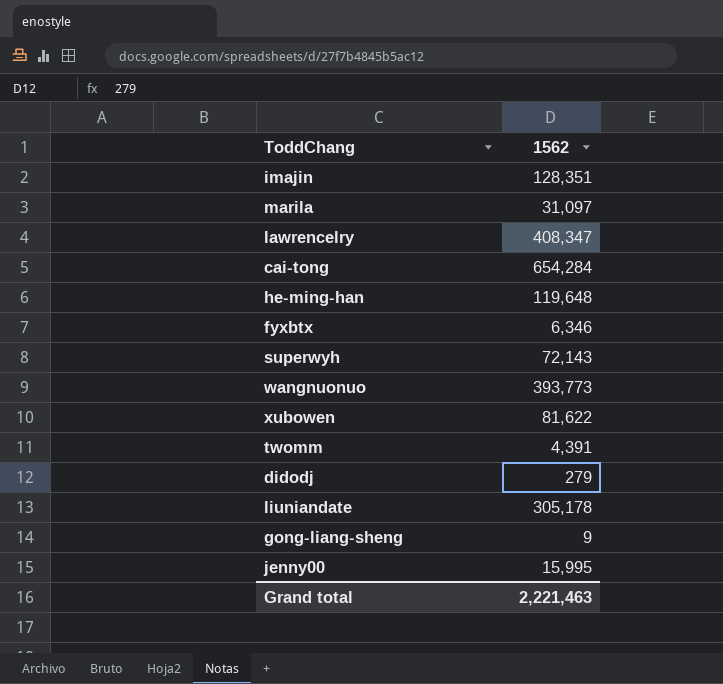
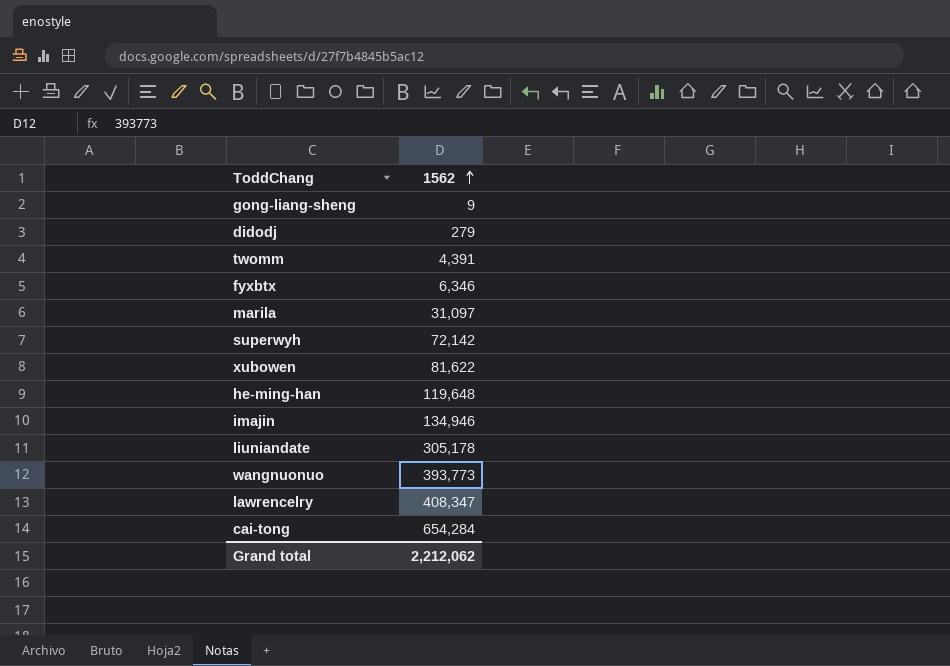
row order: none -> 1562 ascending
row jenny00: 15,995 -> none
superwyh | 1562: 72,143 -> 72,142
imajin | 1562: 128,351 -> 134,946
Grand total | 1562: 2,221,463 -> 2,212,062

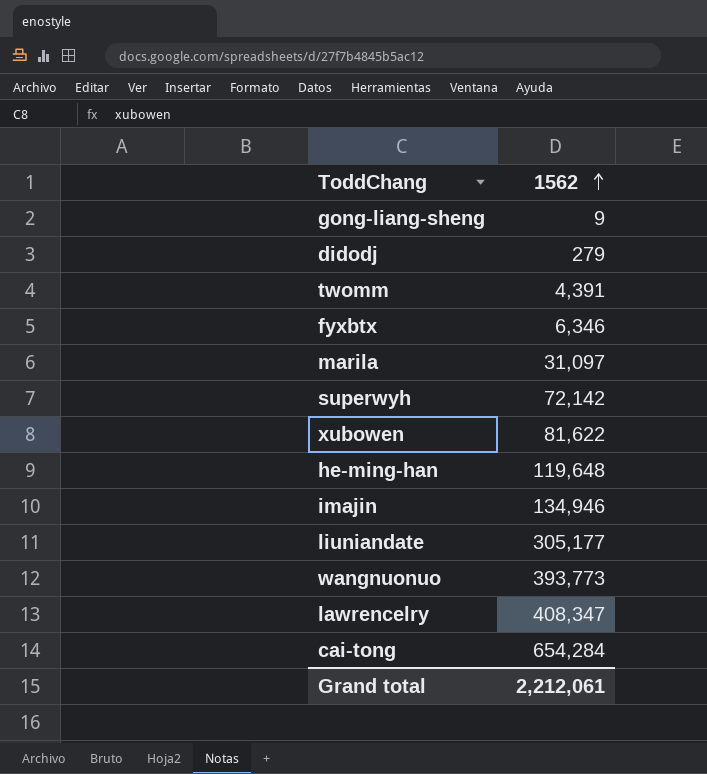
liuniandate | 1562: 305,178 -> 305,177
Grand total | 1562: 2,212,062 -> 2,212,061

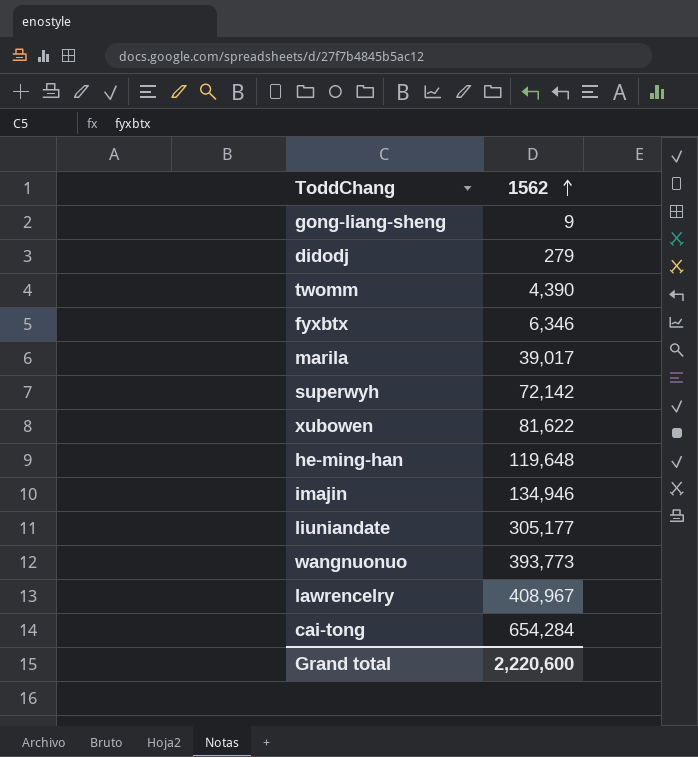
twomm | 1562: 4,391 -> 4,390
marila | 1562: 31,097 -> 39,017
lawrencelry | 1562: 408,347 -> 408,967
Grand total | 1562: 2,212,061 -> 2,220,600

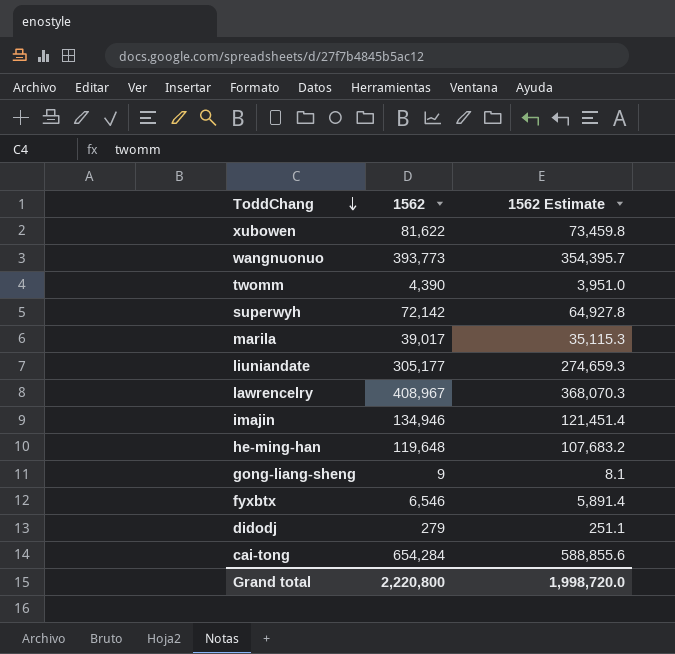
row order: 1562 ascending -> ToddChang descending
column 1562 Estimate | formula: none -> [1562] * 0.9
fyxbtx | 1562: 6,346 -> 6,546
Grand total | 1562: 2,220,600 -> 2,220,800

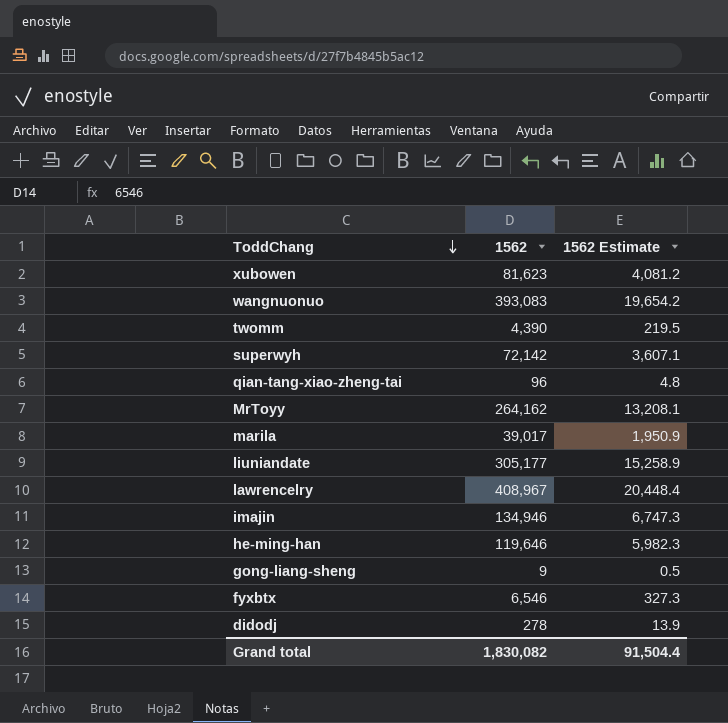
column 1562 Estimate | formula: [1562] * 0.9 -> [1562] * 0.05
row cai-tong: 654,284 | 588,855.6 -> none
xubowen | 1562: 81,622 -> 81,623
wangnuonuo | 1562: 393,773 -> 393,083
row qian-tang-xiao-zheng-tai: none -> 96 | 4.8
row MrToyy: none -> 264,162 | 13,208.1
he-ming-han | 1562: 119,648 -> 119,646
didodj | 1562: 279 -> 278
Grand total | 1562: 2,220,800 -> 1,830,082
Grand total | 1562 Estimate: 1,998,720.0 -> 91,504.4

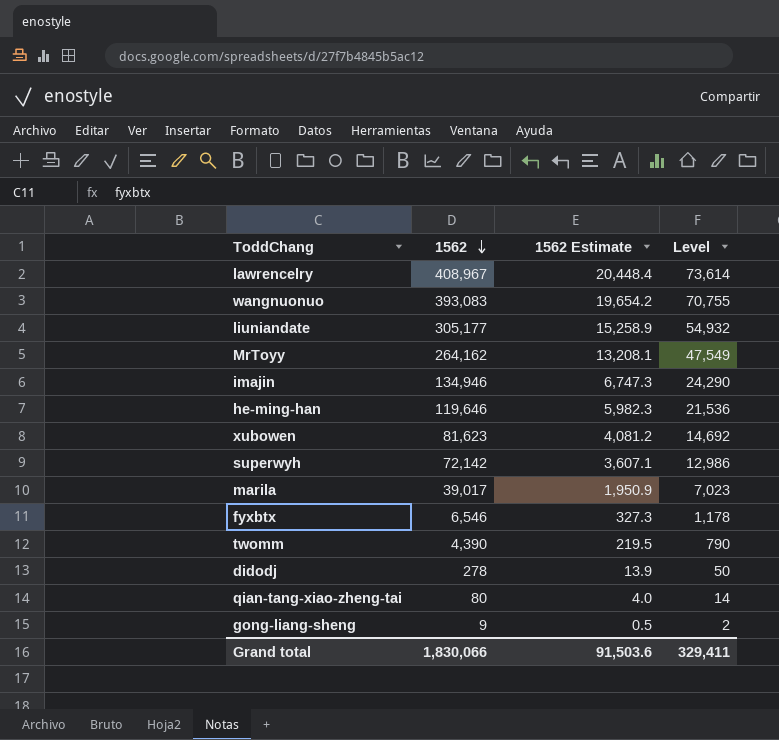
row order: ToddChang descending -> 1562 descending
column Level | formula: none -> [1562] * 0.18
qian-tang-xiao-zheng-tai | 1562: 96 -> 80
qian-tang-xiao-zheng-tai | 1562 Estimate: 4.8 -> 4.0
Grand total | 1562: 1,830,082 -> 1,830,066
Grand total | 1562 Estimate: 91,504.4 -> 91,503.6

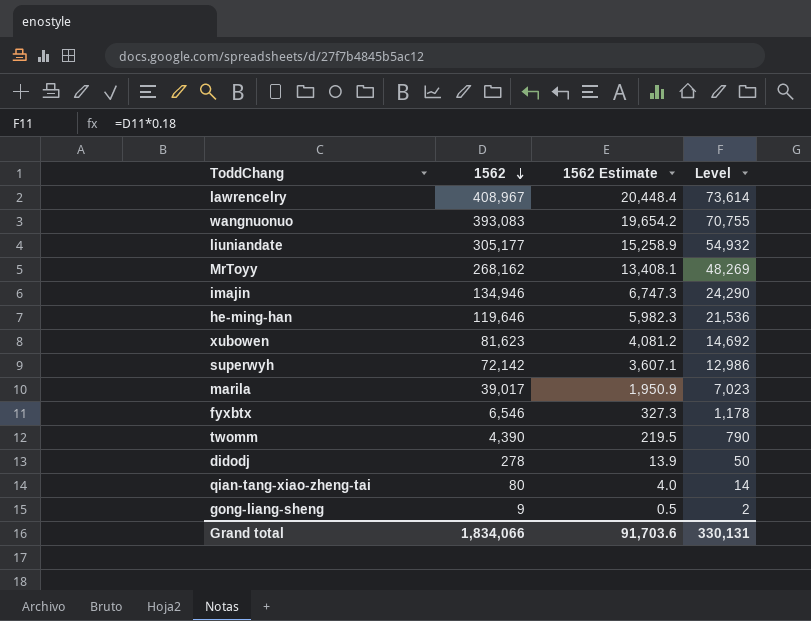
MrToyy | 1562: 264,162 -> 268,162
MrToyy | 1562 Estimate: 13,208.1 -> 13,408.1
MrToyy | Level: 47,549 -> 48,269
Grand total | 1562: 1,830,066 -> 1,834,066
Grand total | 1562 Estimate: 91,503.6 -> 91,703.6
Grand total | Level: 329,411 -> 330,131

